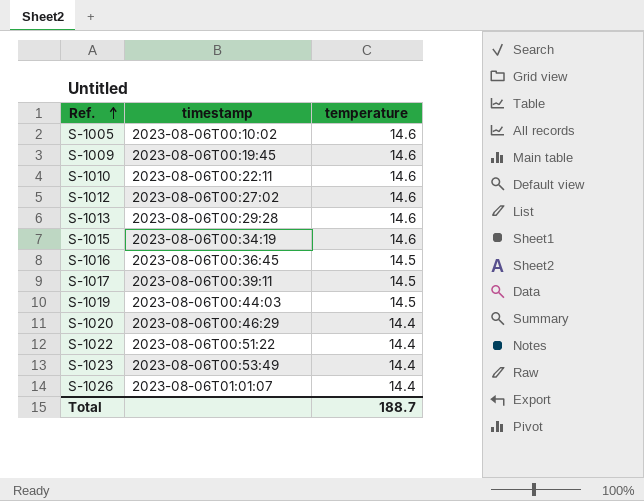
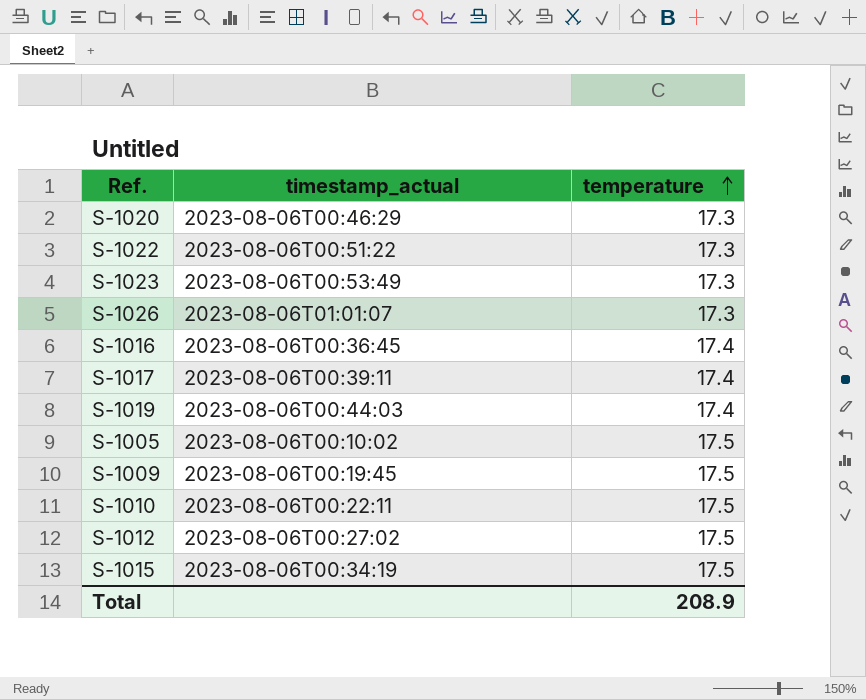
row order: Ref. ascending -> temperature ascending
column name: timestamp -> timestamp_actual
row S-1013: 2023-08-06T00:29:28 | 14.6 -> none
S-1020 | temperature: 14.4 -> 17.3
S-1022 | temperature: 14.4 -> 17.3
S-1023 | temperature: 14.4 -> 17.3
S-1026 | temperature: 14.4 -> 17.3
S-1016 | temperature: 14.5 -> 17.4
S-1017 | temperature: 14.5 -> 17.4
S-1019 | temperature: 14.5 -> 17.4
S-1005 | temperature: 14.6 -> 17.5
S-1009 | temperature: 14.6 -> 17.5
S-1010 | temperature: 14.6 -> 17.5
S-1012 | temperature: 14.6 -> 17.5
S-1015 | temperature: 14.6 -> 17.5
Total | temperature: 188.7 -> 208.9

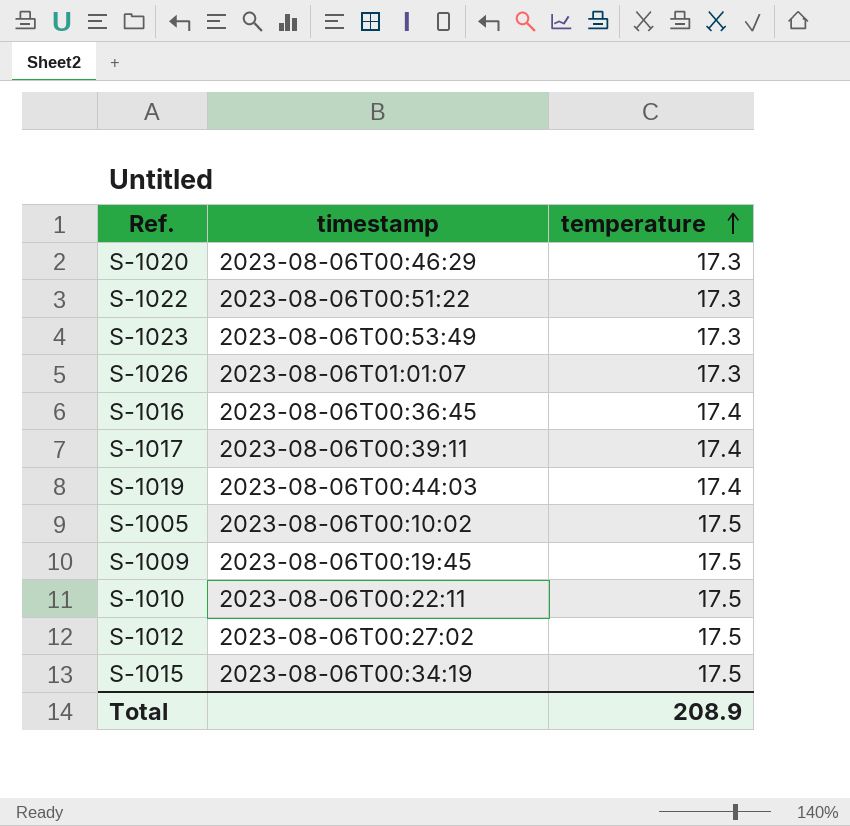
column name: timestamp_actual -> timestamp

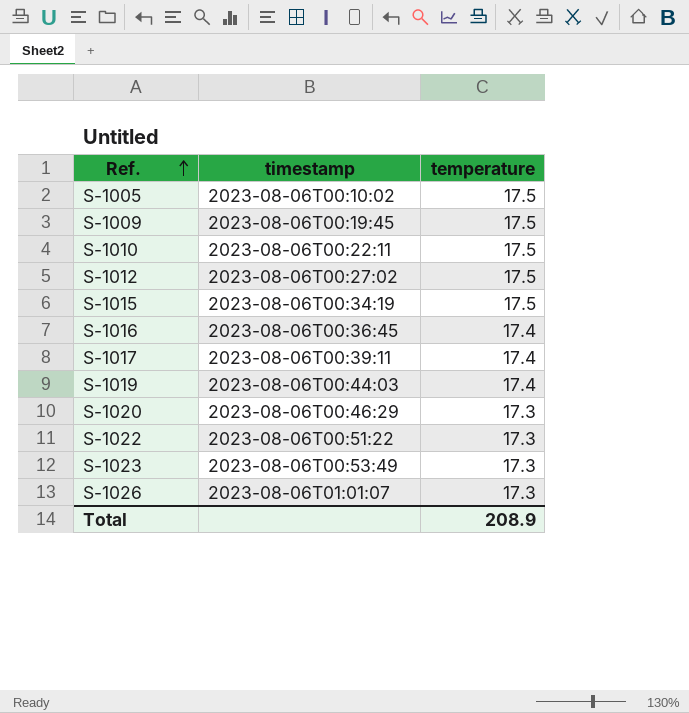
row order: temperature ascending -> Ref. ascending

